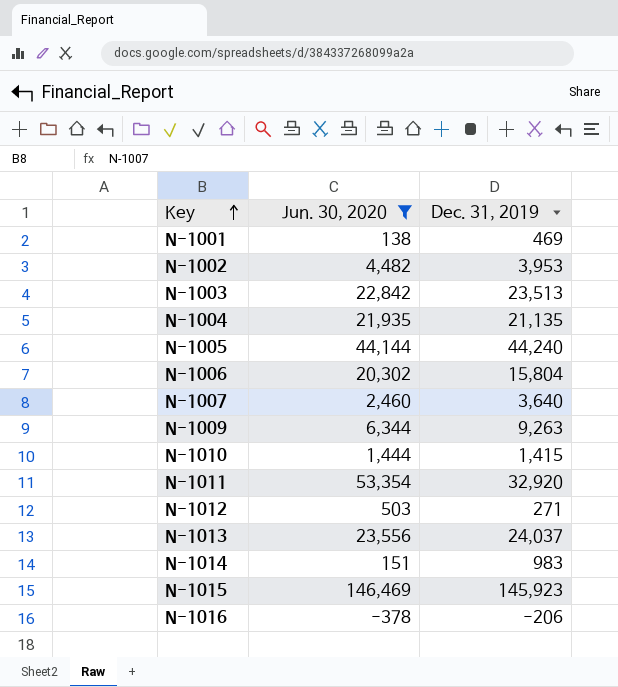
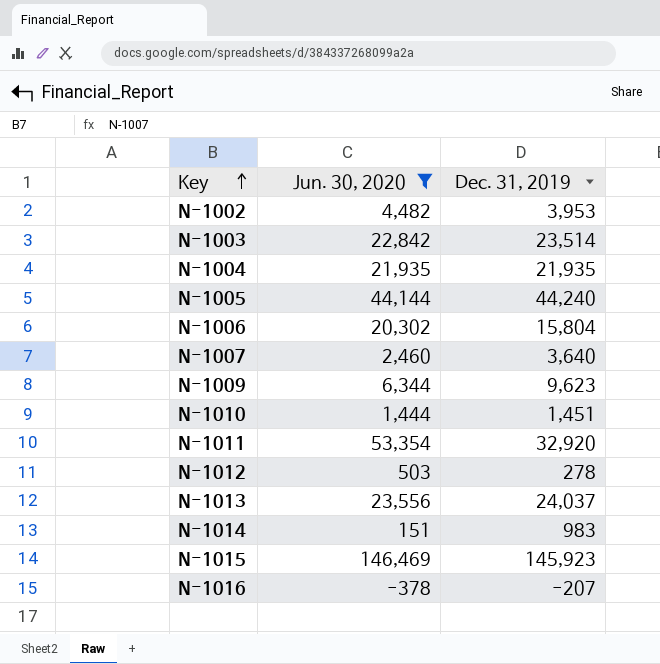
row N-1001: 138 | 469 -> none
N-1003 | Dec. 31, 2019: 23,513 -> 23,514
N-1004 | Dec. 31, 2019: 21,135 -> 21,935
N-1009 | Dec. 31, 2019: 9,263 -> 9,623
N-1010 | Dec. 31, 2019: 1,415 -> 1,451
N-1012 | Dec. 31, 2019: 271 -> 278
N-1016 | Dec. 31, 2019: -206 -> -207

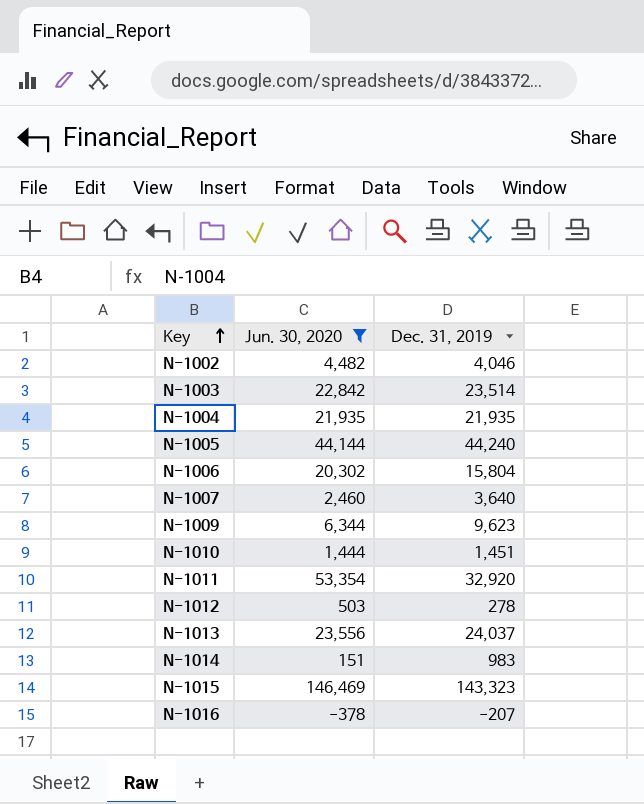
N-1002 | Dec. 31, 2019: 3,953 -> 4,046
N-1015 | Dec. 31, 2019: 145,923 -> 143,323

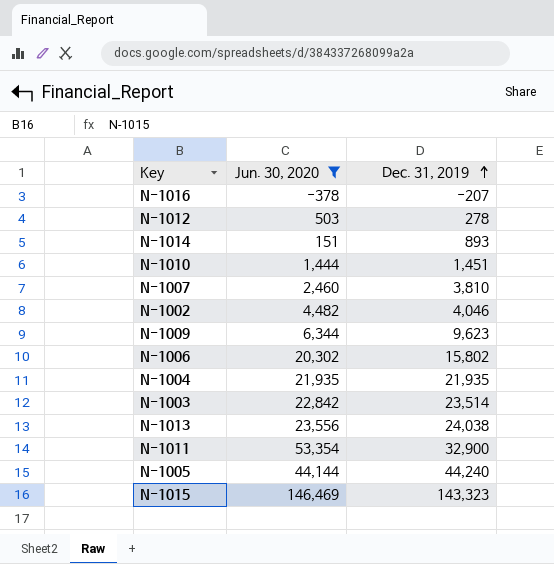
row order: Key ascending -> Dec. 31, 2019 ascending
N-1014 | Dec. 31, 2019: 983 -> 893
N-1007 | Dec. 31, 2019: 3,640 -> 3,810
N-1006 | Dec. 31, 2019: 15,804 -> 15,802
N-1013 | Dec. 31, 2019: 24,037 -> 24,038
N-1011 | Dec. 31, 2019: 32,920 -> 32,900

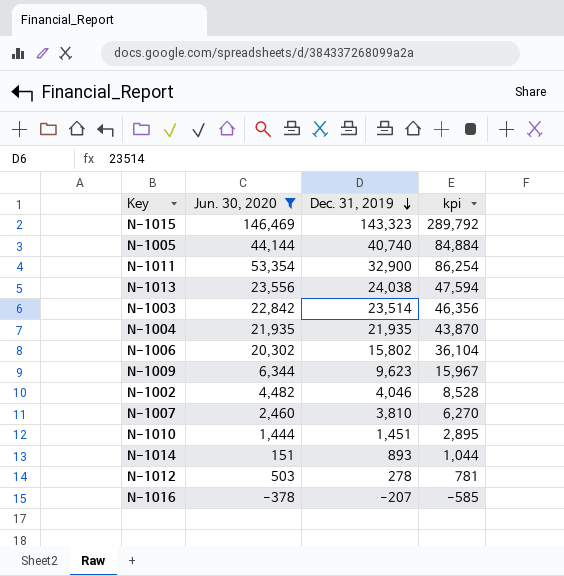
row order: Dec. 31, 2019 ascending -> Dec. 31, 2019 descending
column kpi | formula: none -> [Jun. 30, 2020] + [Dec. 31, 2019]
N-1005 | Dec. 31, 2019: 44,240 -> 40,740

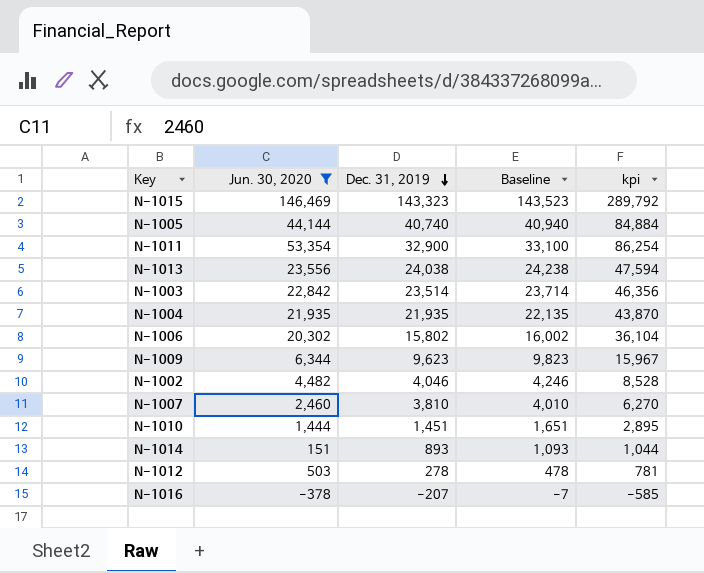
column Baseline | formula: none -> [Dec. 31, 2019] + 200

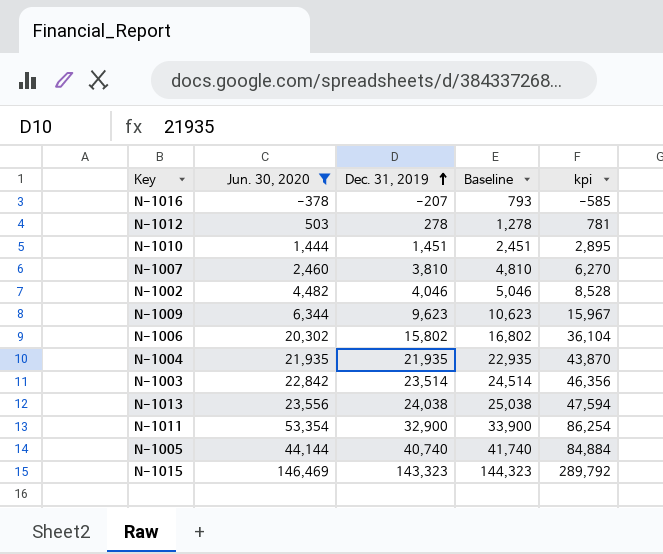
row order: Dec. 31, 2019 descending -> Dec. 31, 2019 ascending
column Baseline | formula: [Dec. 31, 2019] + 200 -> [Dec. 31, 2019] + 1000
row N-1014: 151 | 893 | 1,093 | 1,044 -> none

